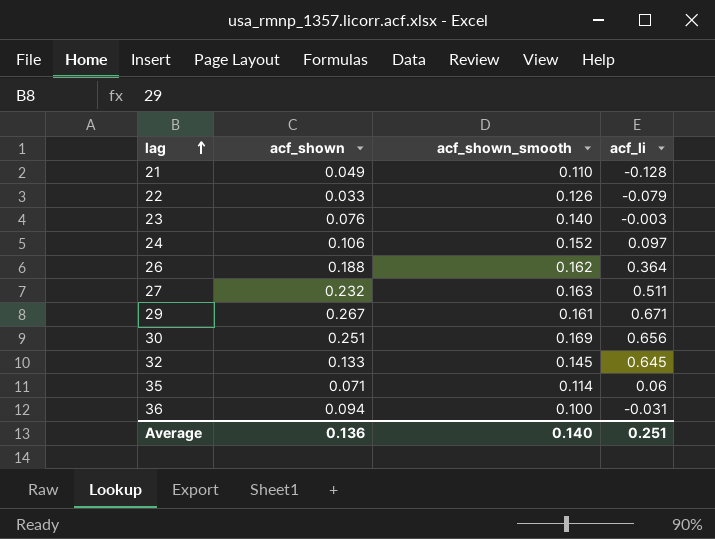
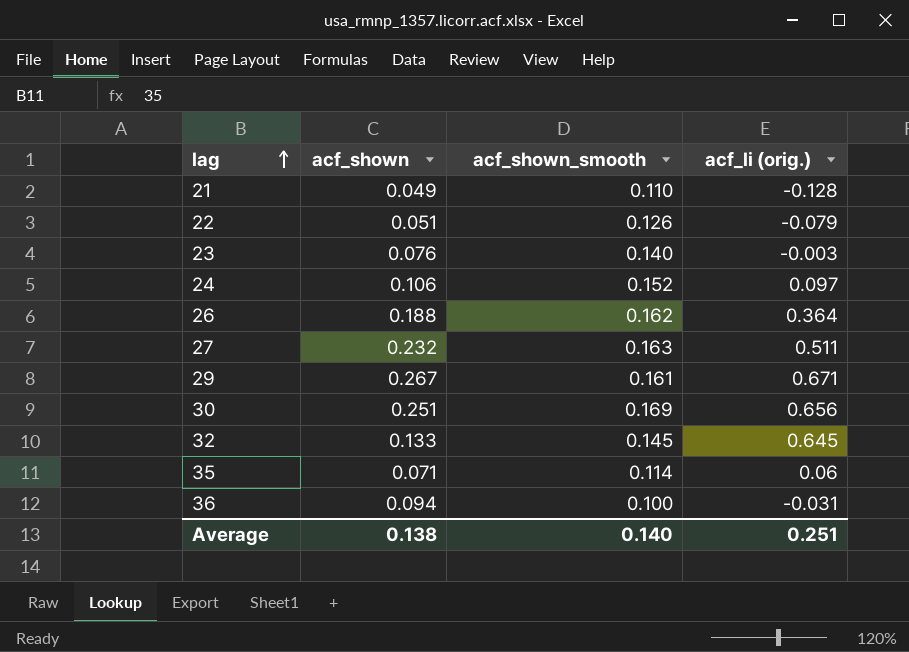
column name: acf_li -> acf_li (orig.)
22 | acf_shown: 0.033 -> 0.051
Average | acf_shown: 0.136 -> 0.138

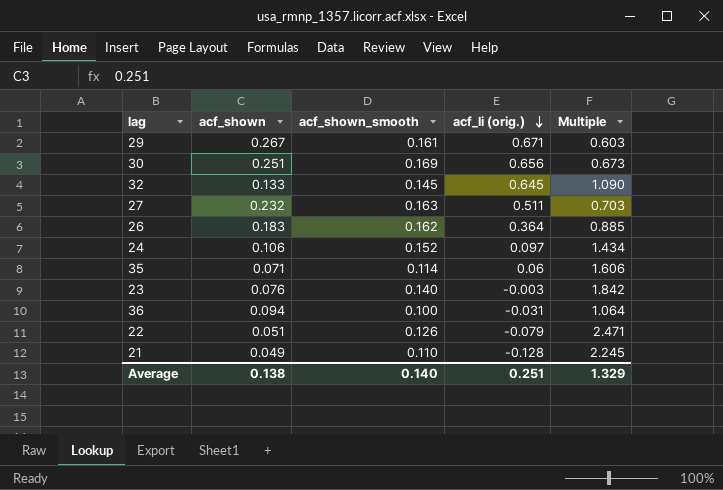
row order: lag ascending -> acf_li (orig.) descending
column Multiple | formula: none -> [acf_shown_smooth] / [acf_shown]
26 | acf_shown: 0.188 -> 0.183

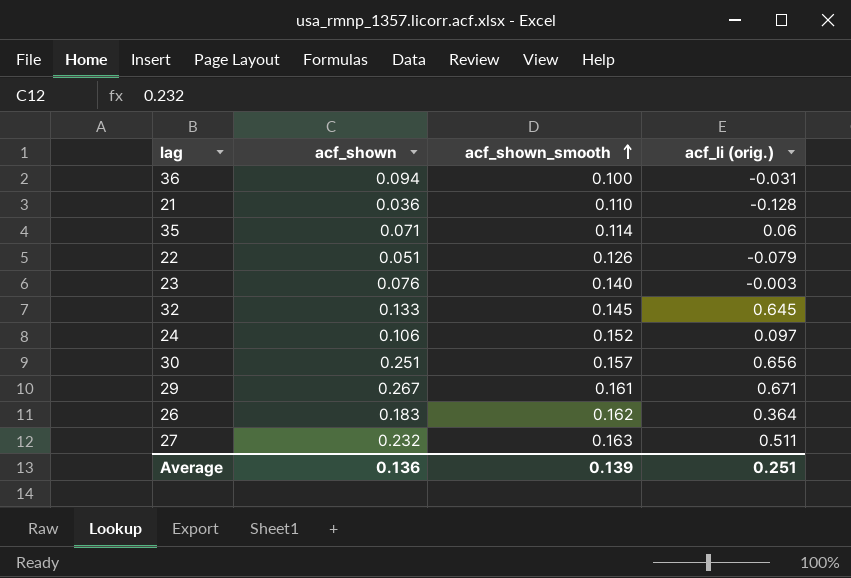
row order: acf_li (orig.) descending -> acf_shown_smooth ascending
column Multiple | formula: [acf_shown_smooth] / [acf_shown] -> none
21 | acf_shown: 0.049 -> 0.036
30 | acf_shown_smooth: 0.169 -> 0.157
Average | acf_shown: 0.138 -> 0.136
Average | acf_shown_smooth: 0.140 -> 0.139

